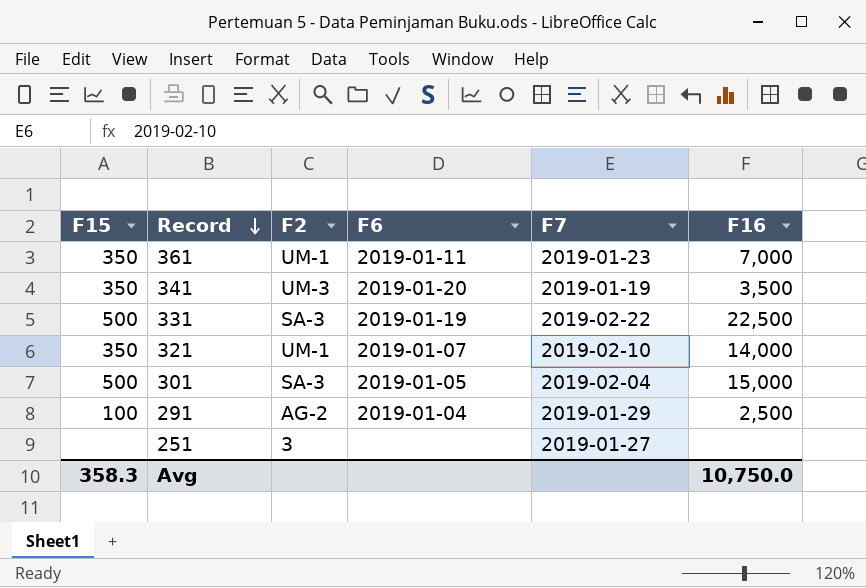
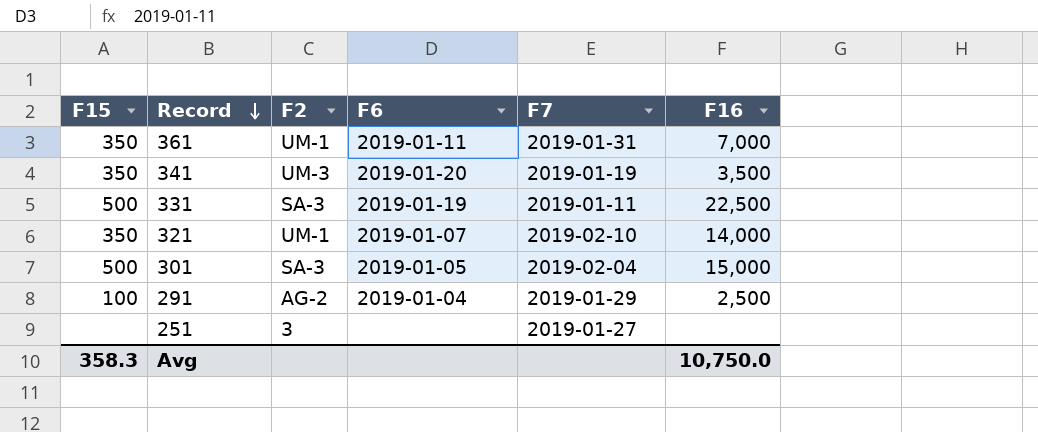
361 | F7: 2019-01-23 -> 2019-01-31
331 | F7: 2019-02-22 -> 2019-01-11

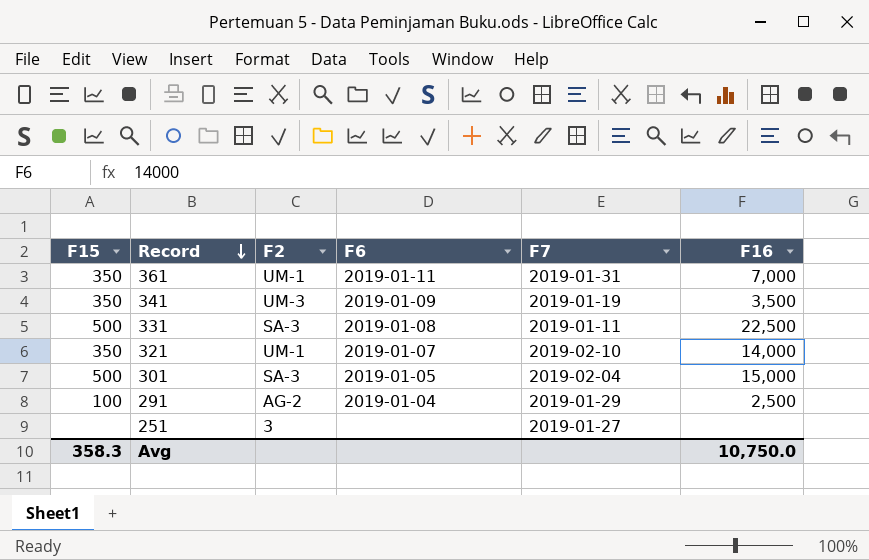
341 | F6: 2019-01-20 -> 2019-01-09
331 | F6: 2019-01-19 -> 2019-01-08

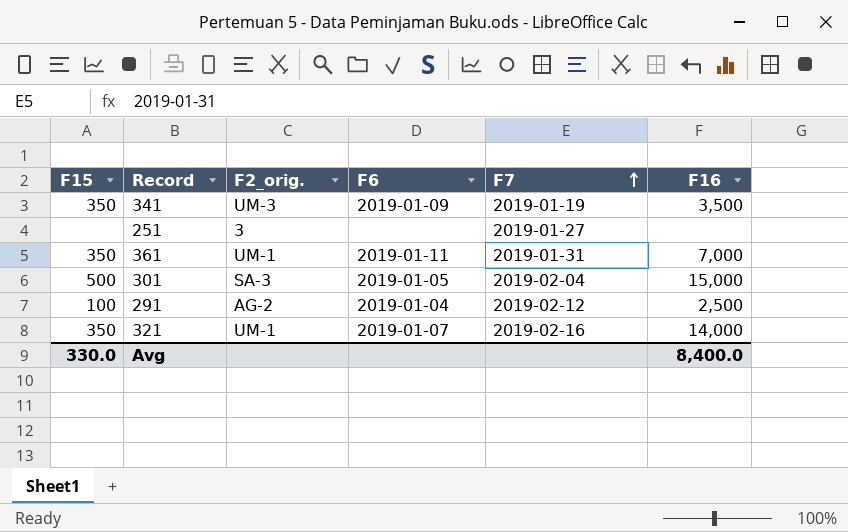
row order: Record descending -> F7 ascending
column name: F2 -> F2_orig.
row 331: 500 | SA-3 | 2019-01-08 | 2019-01-11 | 22,500 -> none
291 | F7: 2019-01-29 -> 2019-02-12
321 | F7: 2019-02-10 -> 2019-02-16
Avg | F15: 358.3 -> 330.0
Avg | F16: 10,750.0 -> 8,400.0

